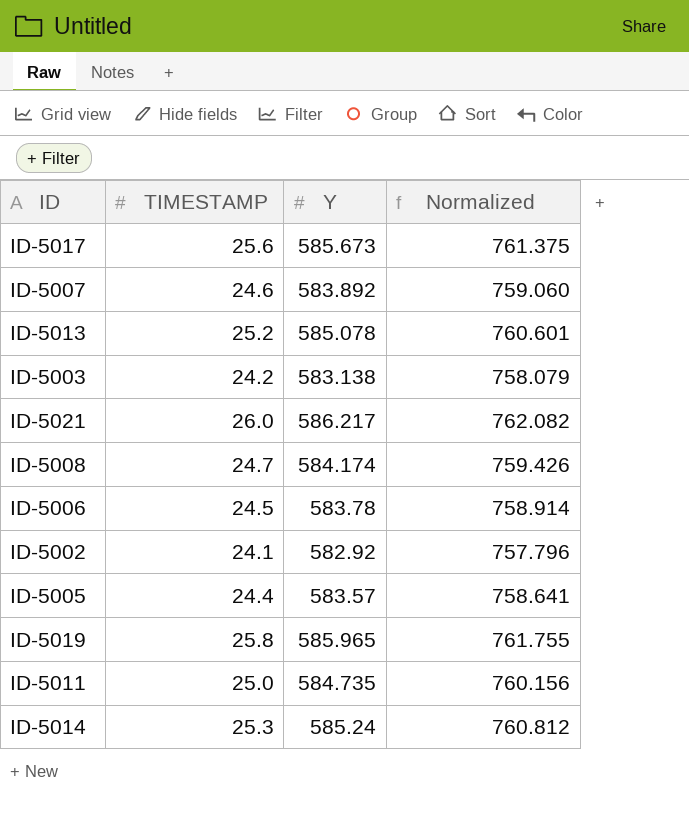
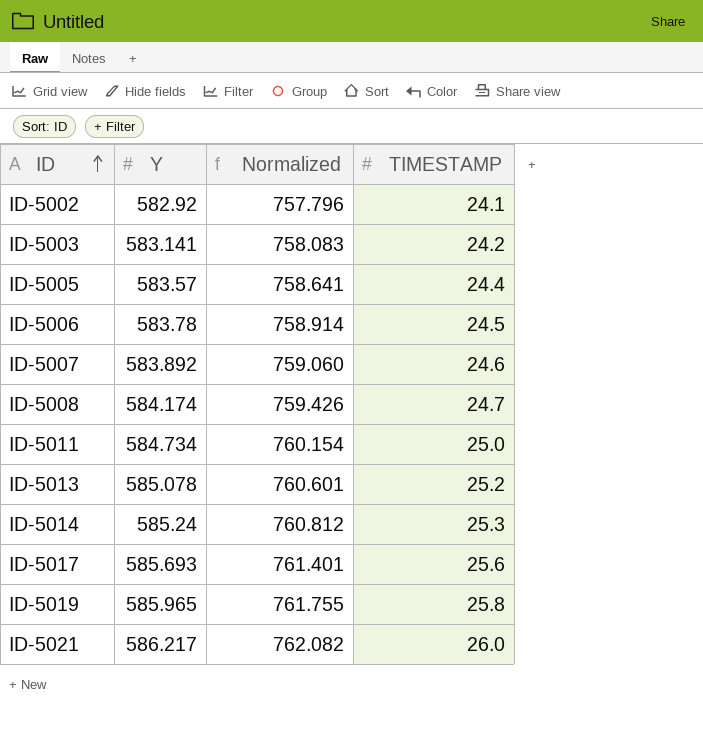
row order: none -> ID ascending
column TIMESTAMP | position: 2 -> 4
ID-5003 | Y: 583.138 -> 583.141
ID-5003 | Normalized: 758.079 -> 758.083
ID-5011 | Y: 584.735 -> 584.734
ID-5011 | Normalized: 760.156 -> 760.154
ID-5017 | Y: 585.673 -> 585.693
ID-5017 | Normalized: 761.375 -> 761.401

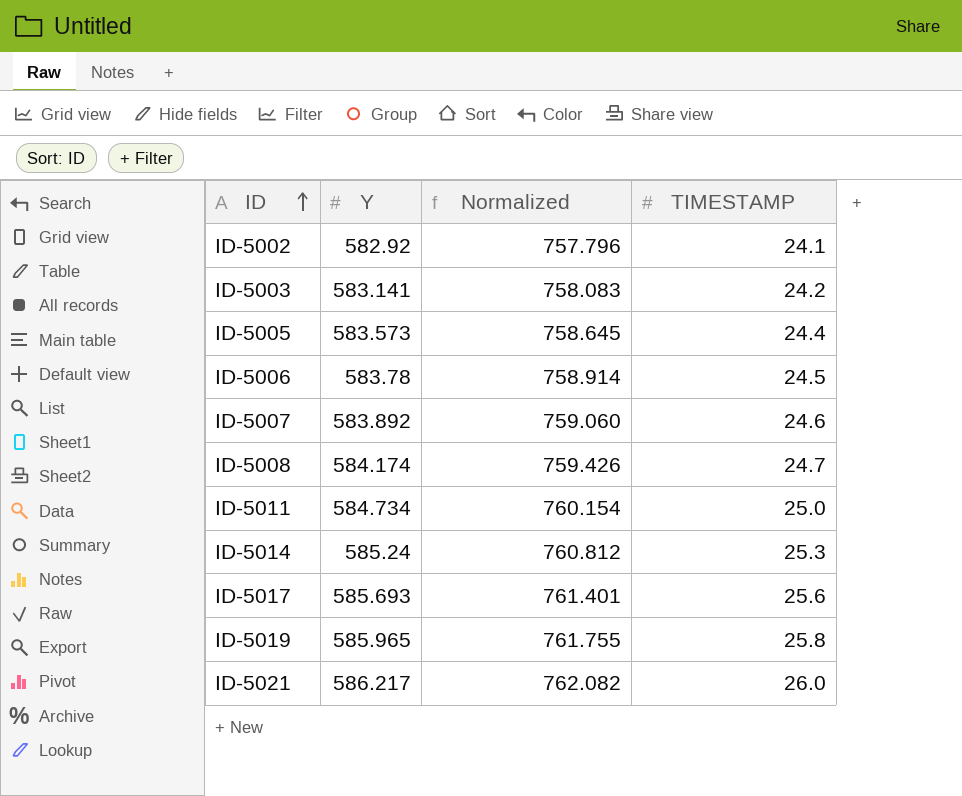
row ID-5013: 585.078 | 760.601 | 25.2 -> none
ID-5005 | Y: 583.57 -> 583.573
ID-5005 | Normalized: 758.641 -> 758.645

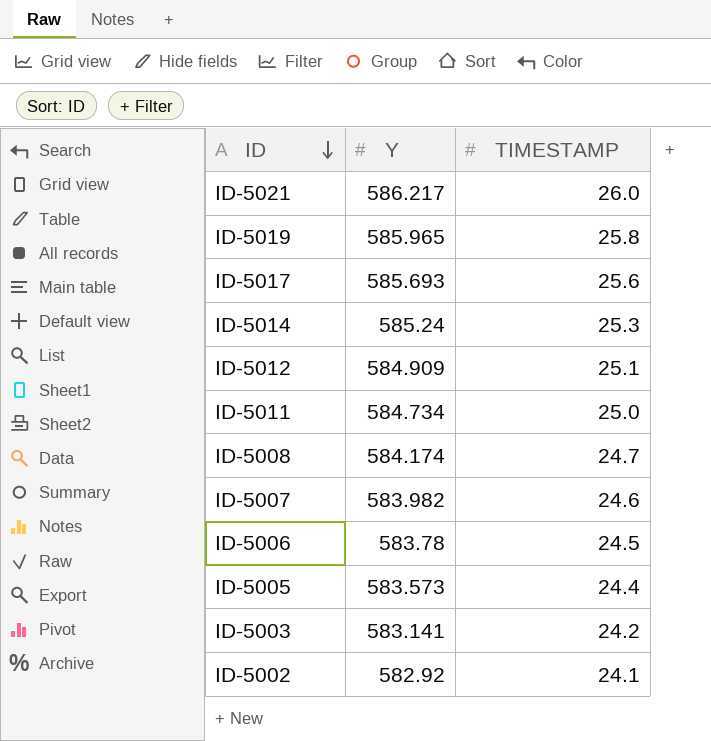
row order: ID ascending -> ID descending
column Normalized | formula: [Y] * 1.3 -> none
row ID-5012: none -> 584.909 | 25.1
ID-5007 | Y: 583.892 -> 583.982

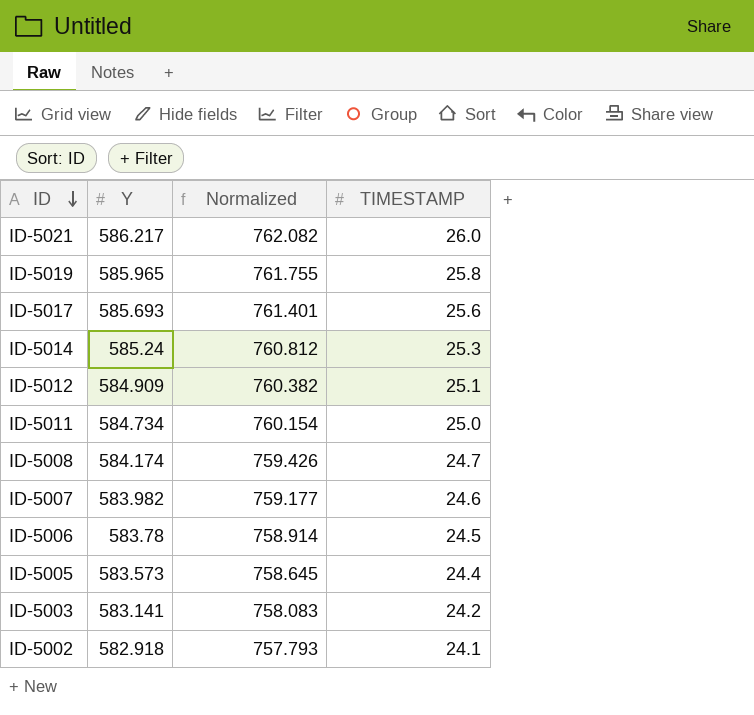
column Normalized | formula: none -> [Y] * 1.3
ID-5002 | Y: 582.92 -> 582.918

